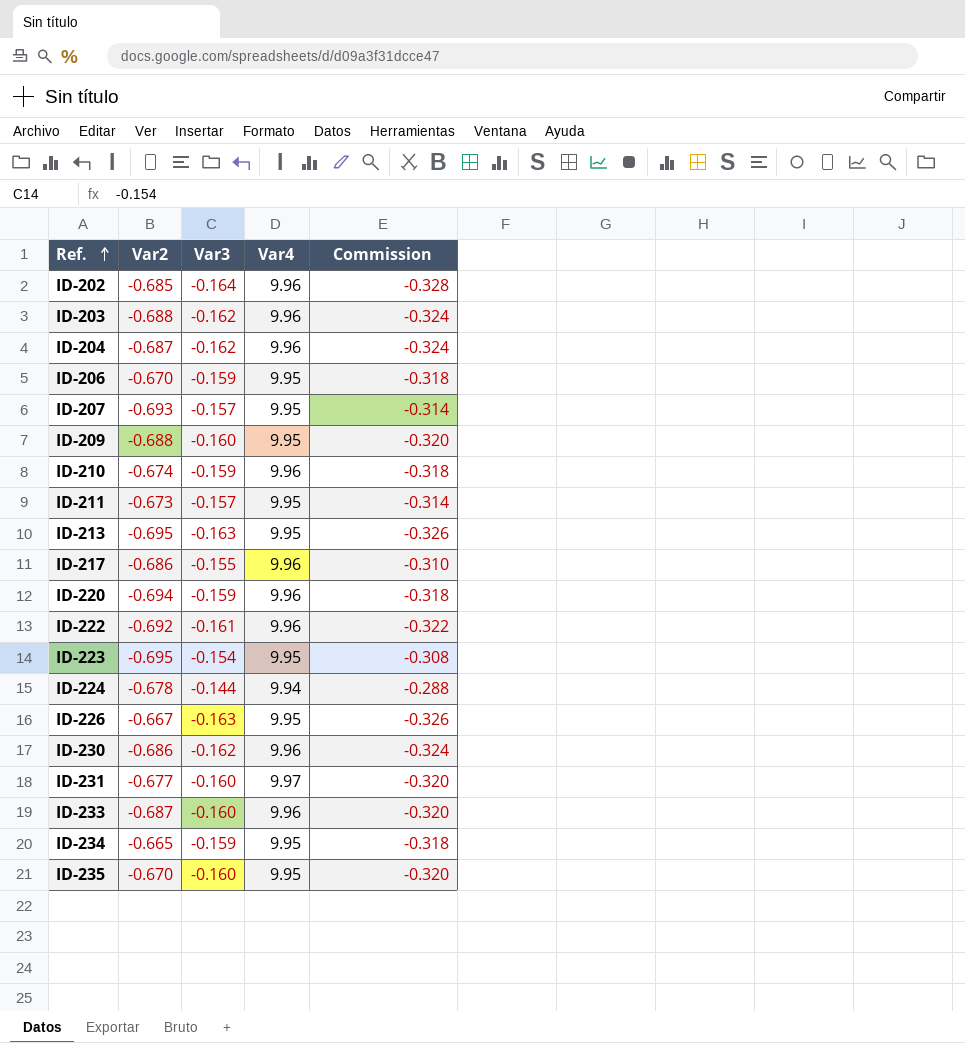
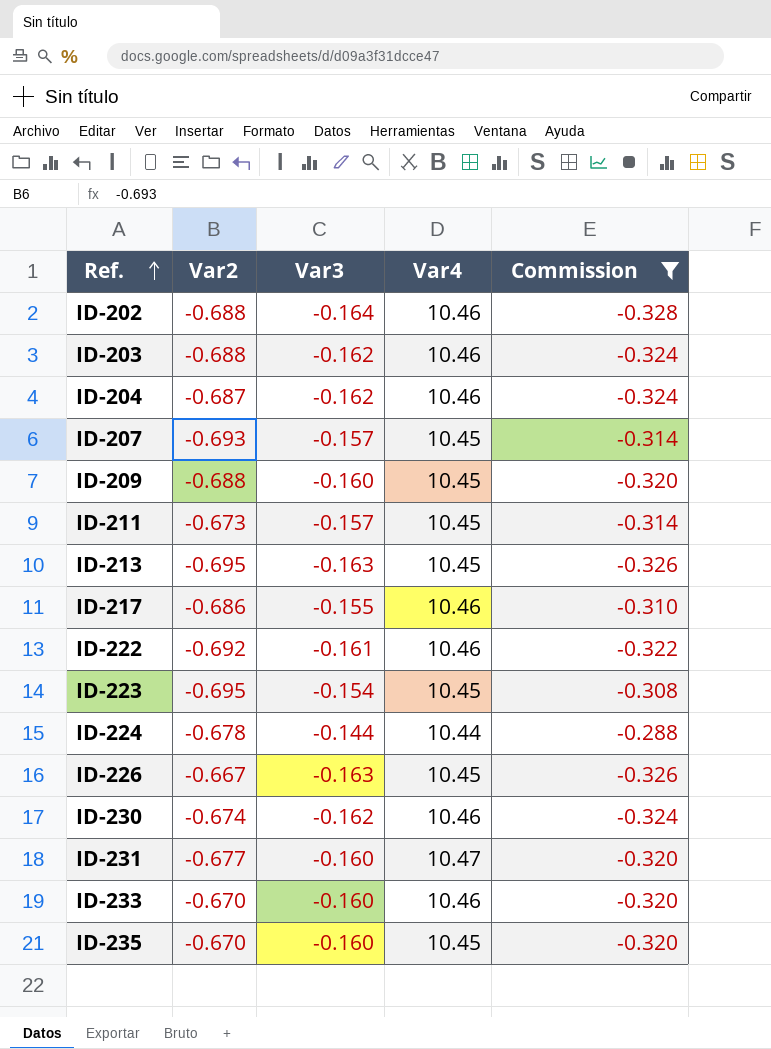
filter: none -> Commission != -0.318
ID-202 | Var2: -0.685 -> -0.688
ID-202 | Var4: 9.96 -> 10.46
ID-203 | Var4: 9.96 -> 10.46
ID-204 | Var4: 9.96 -> 10.46
ID-207 | Var4: 9.95 -> 10.45
ID-209 | Var4: 9.95 -> 10.45
ID-211 | Var4: 9.95 -> 10.45
ID-213 | Var4: 9.95 -> 10.45
ID-217 | Var4: 9.96 -> 10.46
ID-222 | Var4: 9.96 -> 10.46
ID-223 | Var4: 9.95 -> 10.45
ID-224 | Var4: 9.94 -> 10.44
ID-226 | Var4: 9.95 -> 10.45
ID-230 | Var2: -0.686 -> -0.674
ID-230 | Var4: 9.96 -> 10.46
ID-231 | Var4: 9.97 -> 10.47
ID-233 | Var2: -0.687 -> -0.670
ID-233 | Var4: 9.96 -> 10.46
ID-235 | Var4: 9.95 -> 10.45

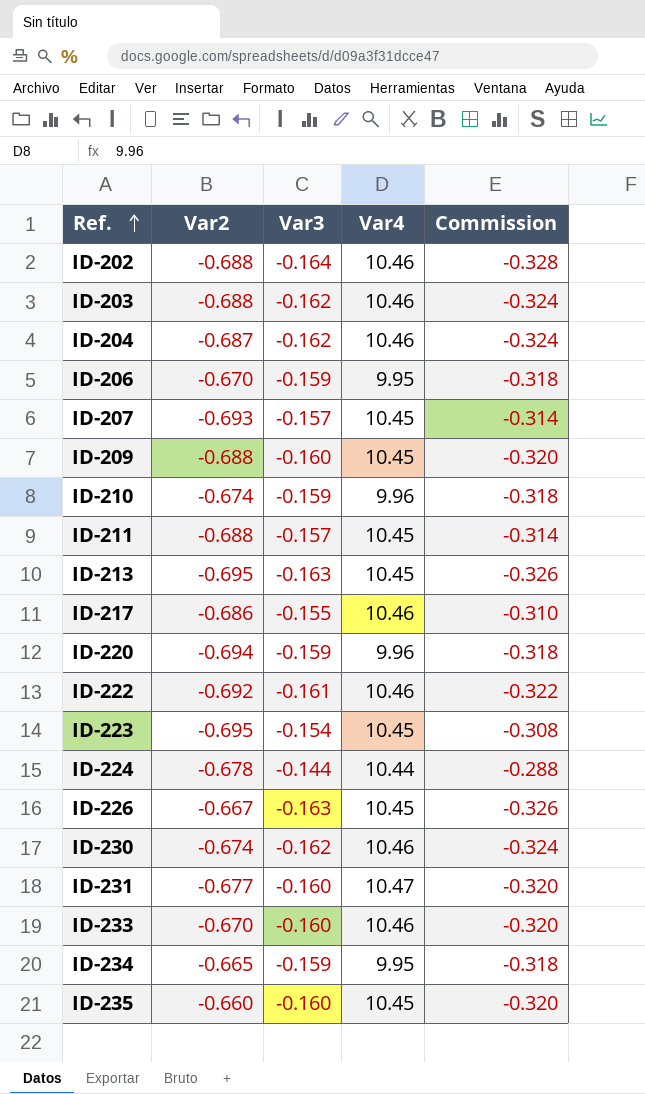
filter: Commission != -0.318 -> none
ID-211 | Var2: -0.673 -> -0.688
ID-235 | Var2: -0.670 -> -0.660

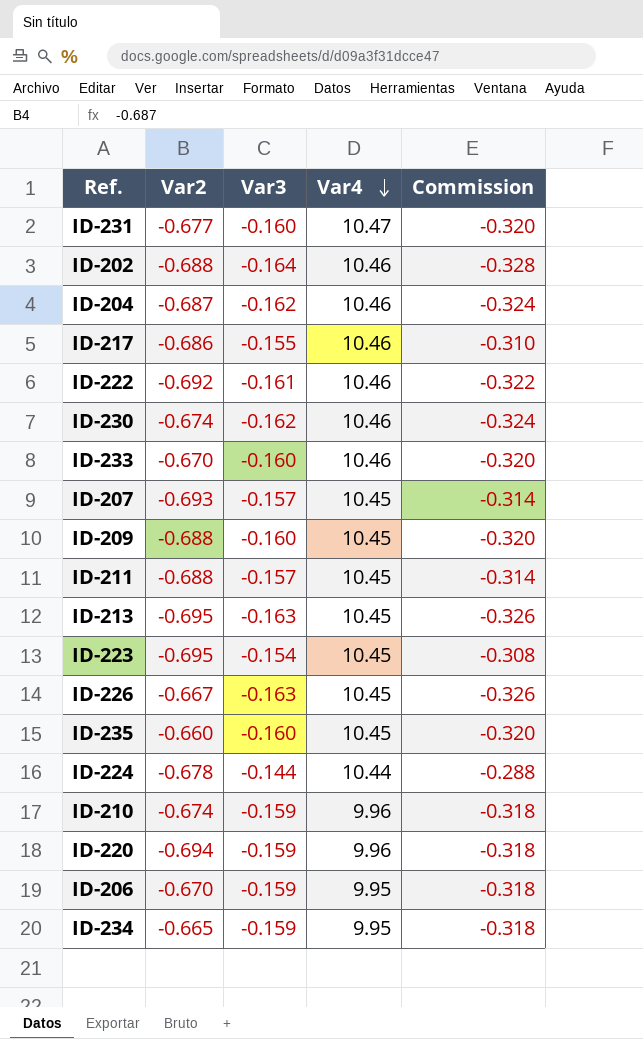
row order: Ref. ascending -> Var4 descending
row ID-203: -0.688 | -0.162 | 10.46 | -0.324 -> none

